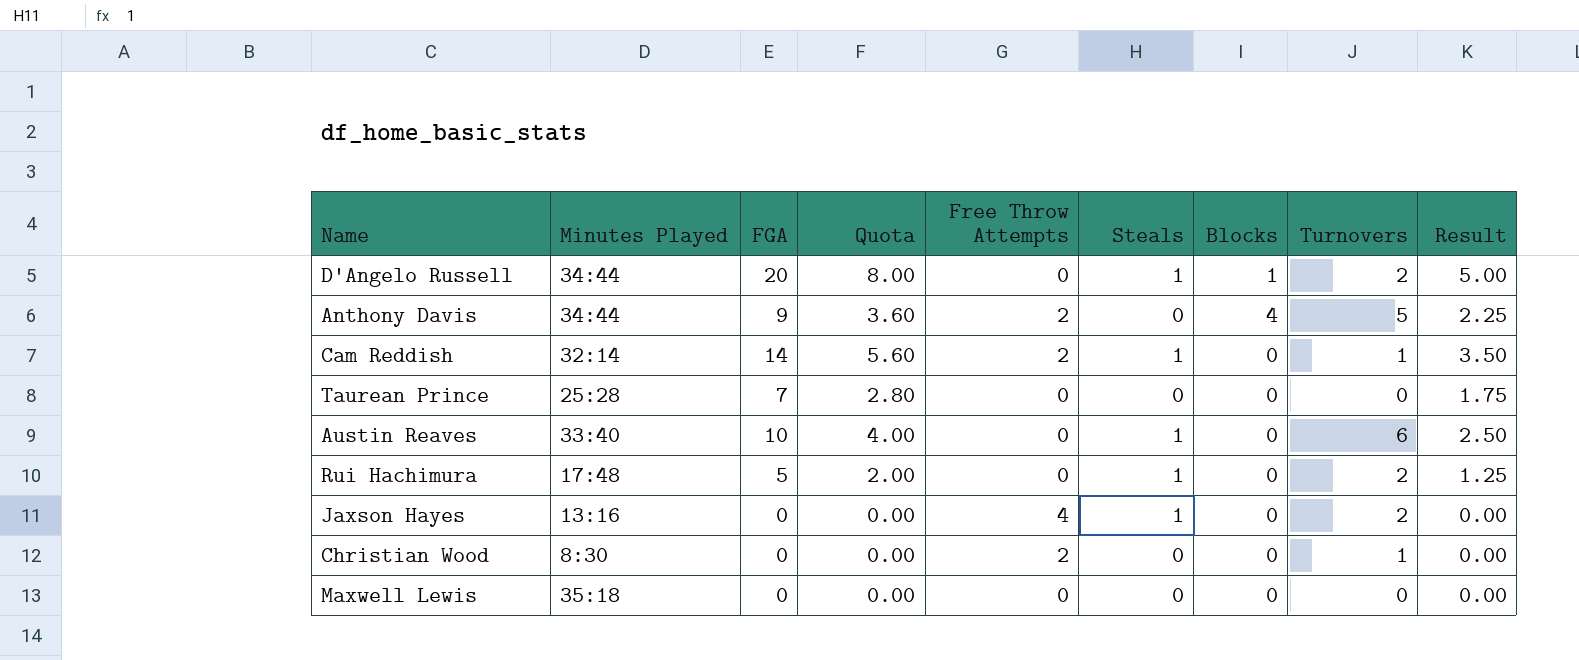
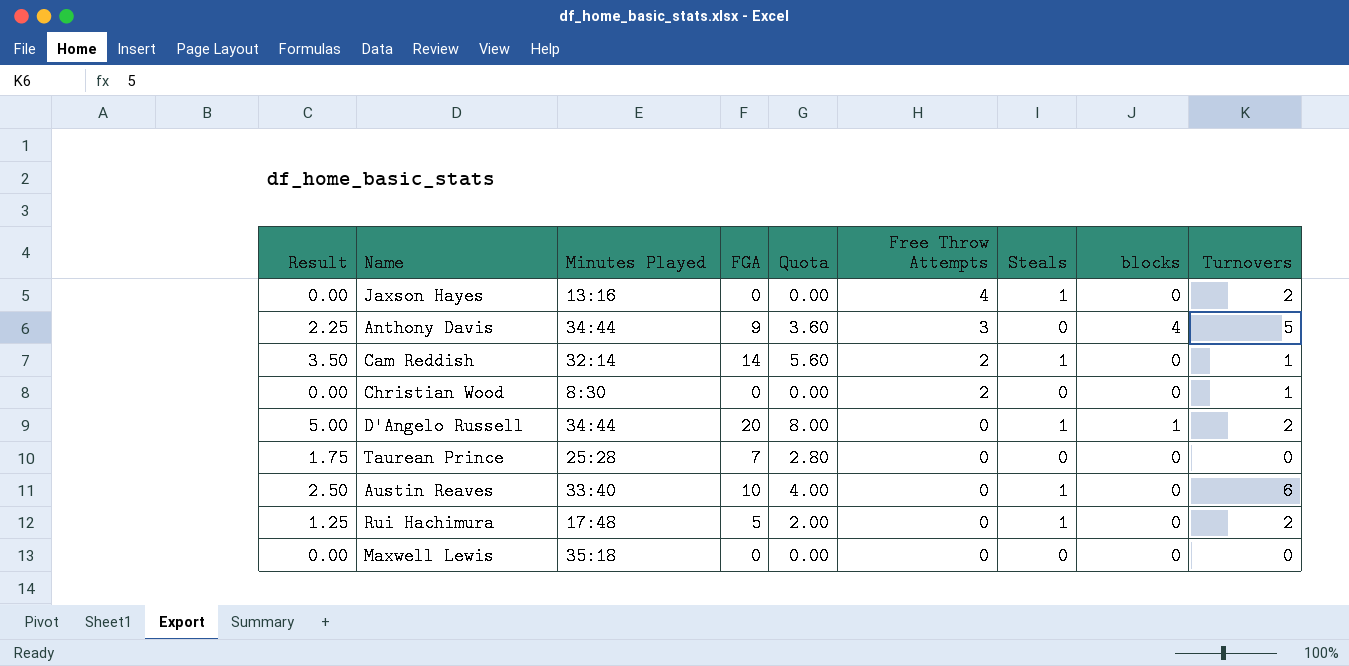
row order: none -> Free Throw Attempts descending
column Result | position: 9 -> 1
column name: Blocks -> blocks
Anthony Davis | Free Throw Attempts: 2 -> 3

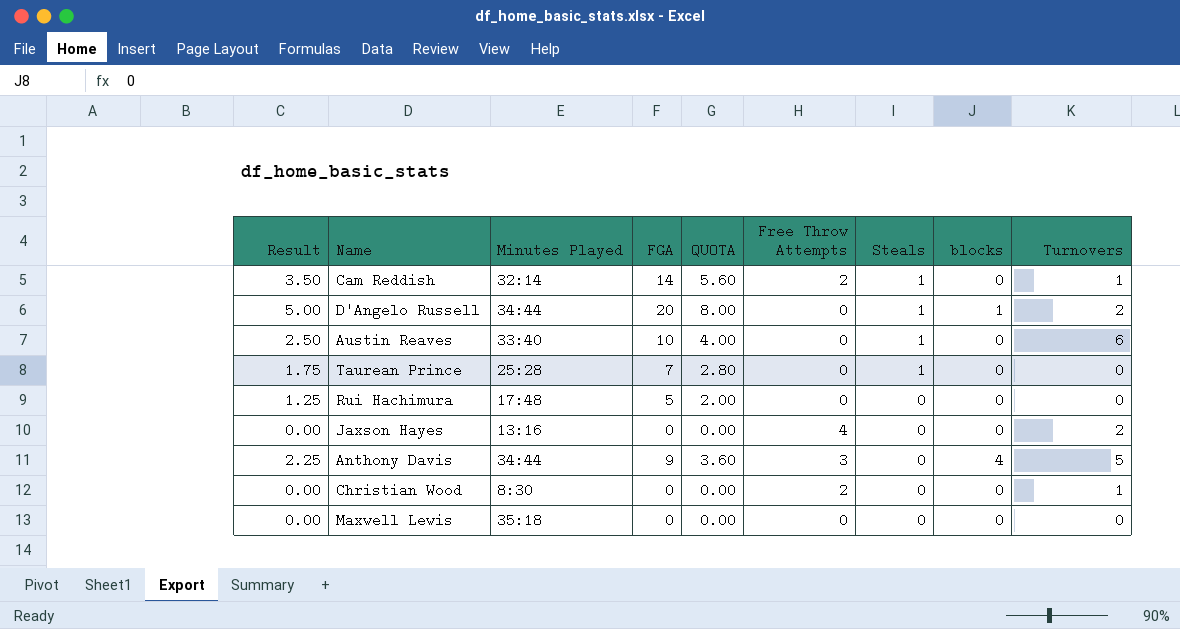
row order: Free Throw Attempts descending -> Steals descending
column name: Quota -> QUOTA
Taurean Prince | Steals: 0 -> 1
Rui Hachimura | Steals: 1 -> 0
Rui Hachimura | Turnovers: 2 -> 0
Jaxson Hayes | Steals: 1 -> 0

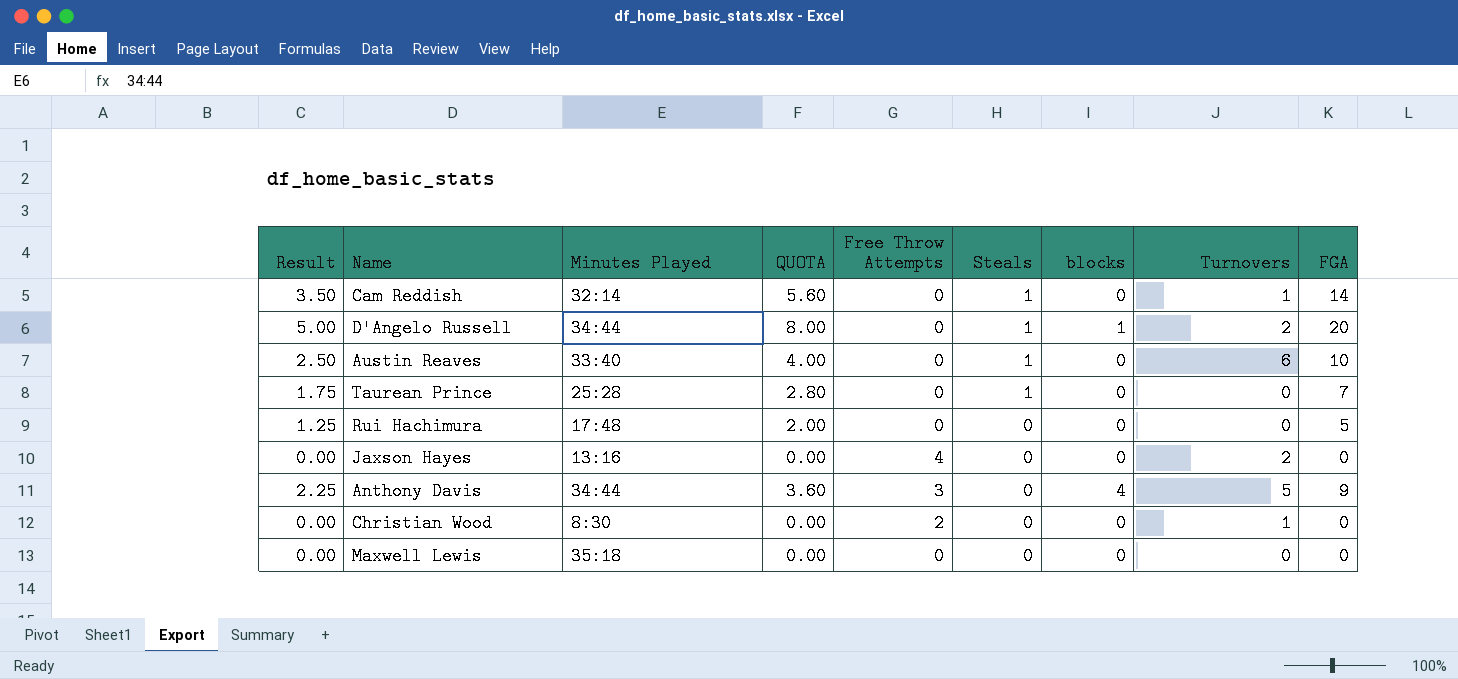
column FGA | position: 4 -> 9
Cam Reddish | Free Throw Attempts: 2 -> 0

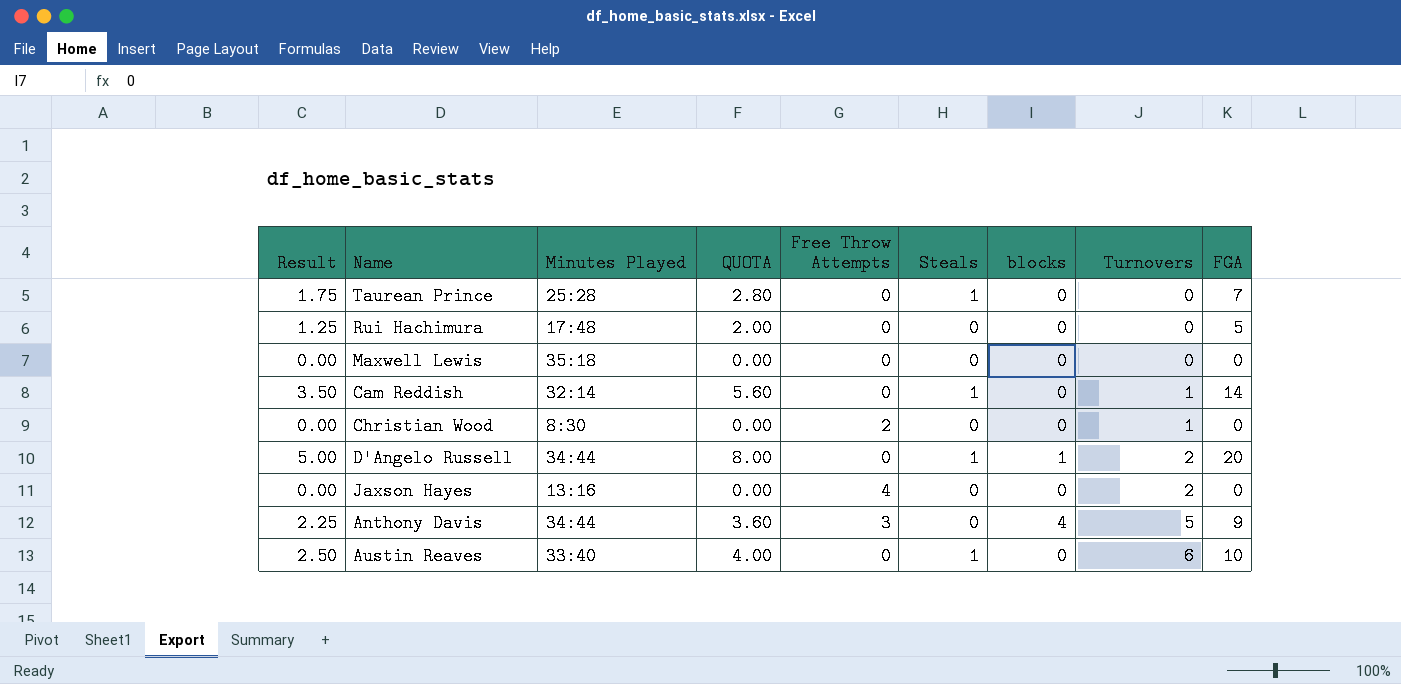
row order: Steals descending -> Turnovers ascending

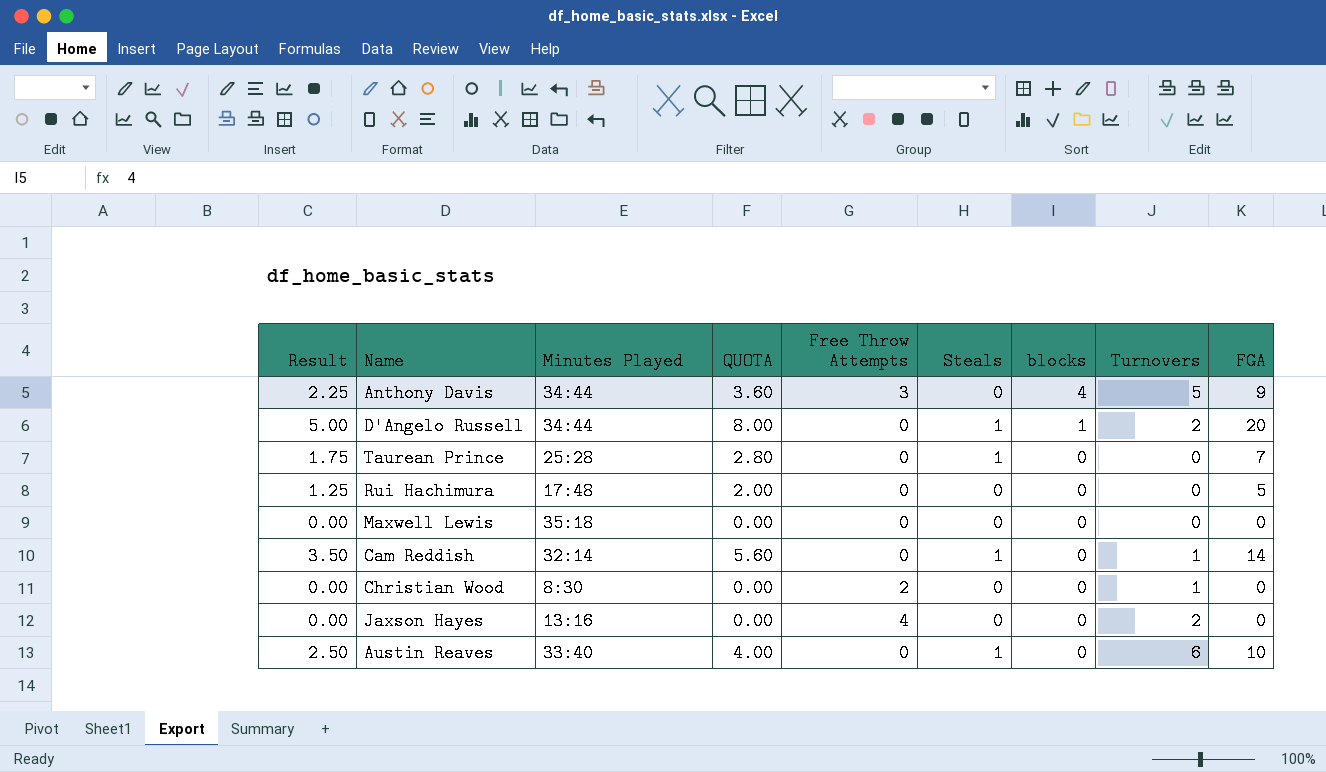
row order: Turnovers ascending -> blocks descending

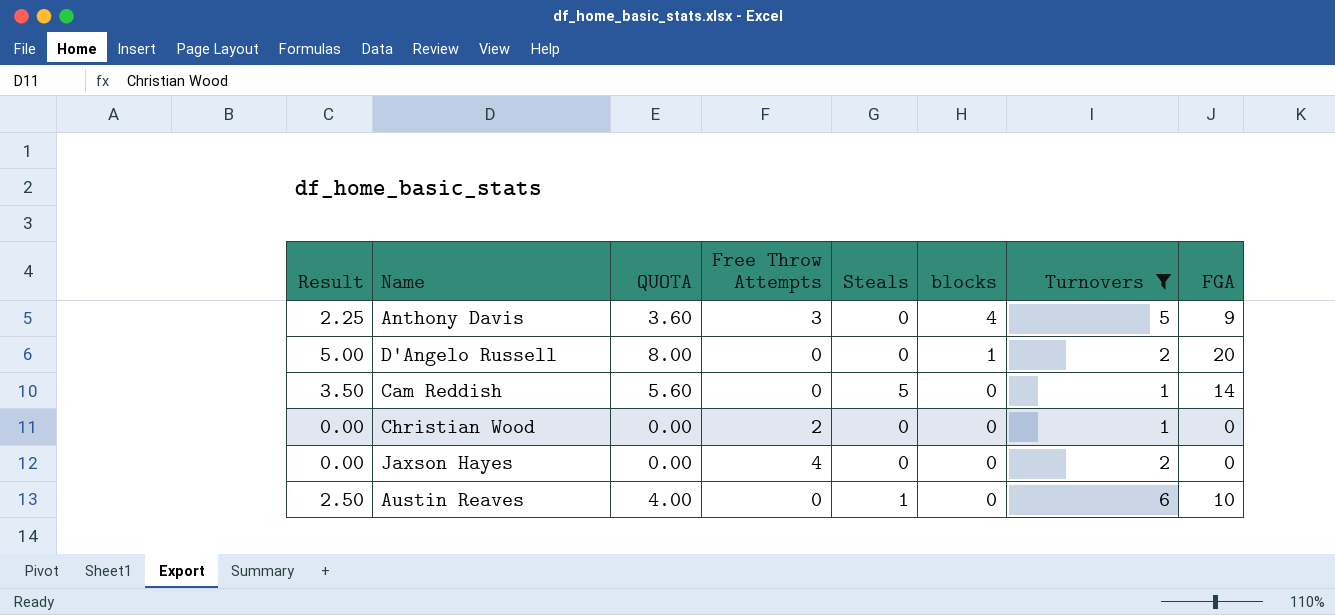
filter: none -> Turnovers != 0
column Minutes Played | position: 3 -> none
D'Angelo Russell | Steals: 1 -> 0
Cam Reddish | Steals: 1 -> 5

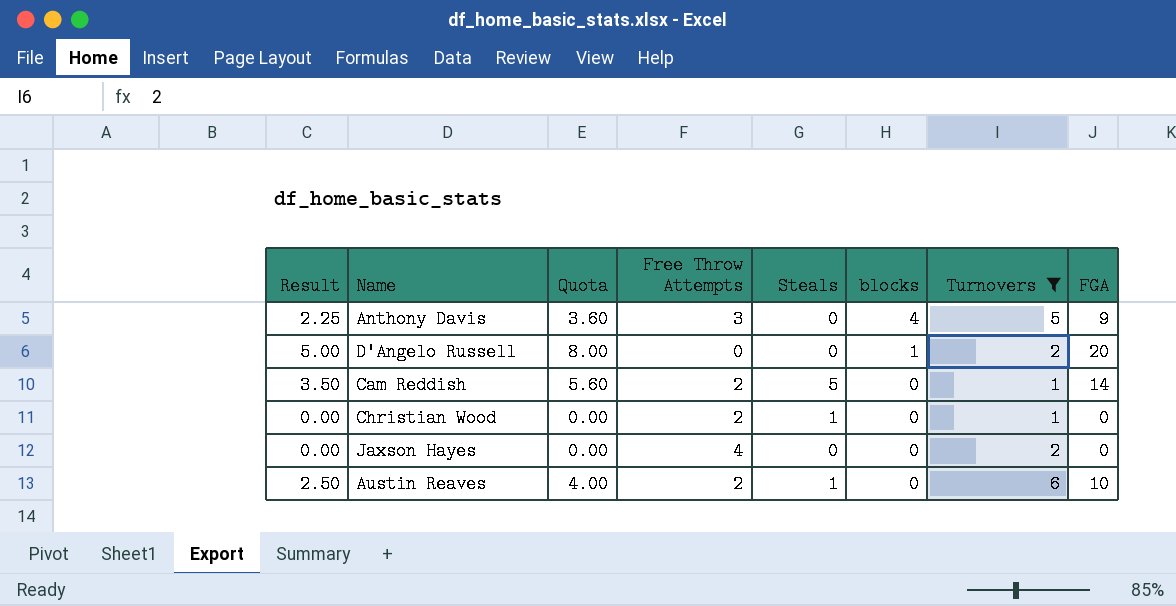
column name: QUOTA -> Quota
Cam Reddish | Free Throw Attempts: 0 -> 2
Christian Wood | Steals: 0 -> 1
Austin Reaves | Free Throw Attempts: 0 -> 2

